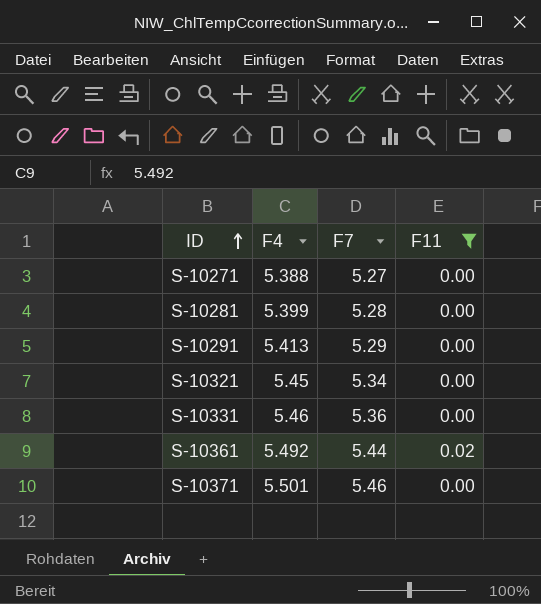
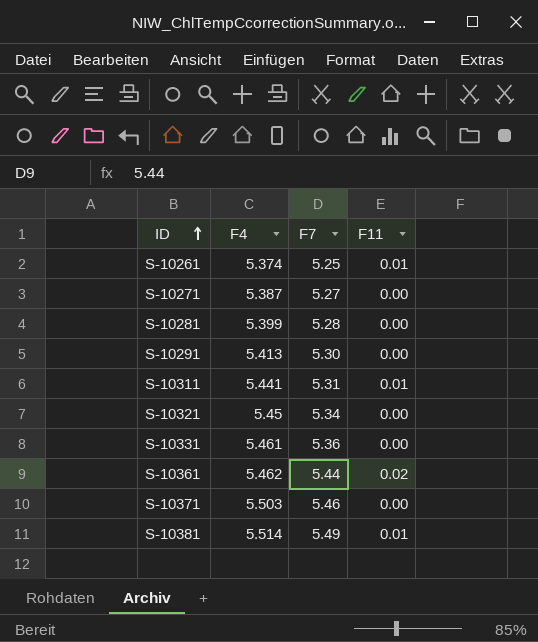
filter: F11 != 0.01 -> none
S-10271 | F4: 5.388 -> 5.387
S-10291 | F7: 5.29 -> 5.30
S-10331 | F4: 5.46 -> 5.461
S-10361 | F4: 5.492 -> 5.462
S-10371 | F4: 5.501 -> 5.503

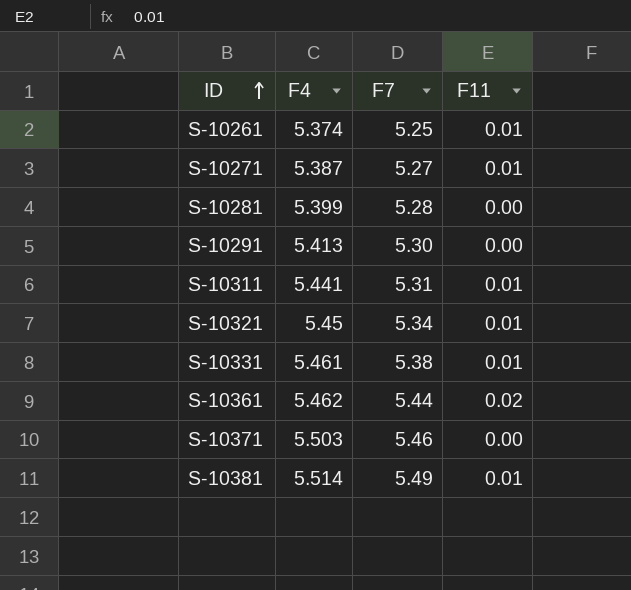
S-10271 | F11: 0.00 -> 0.01
S-10321 | F11: 0.00 -> 0.01
S-10331 | F7: 5.36 -> 5.38
S-10331 | F11: 0.00 -> 0.01

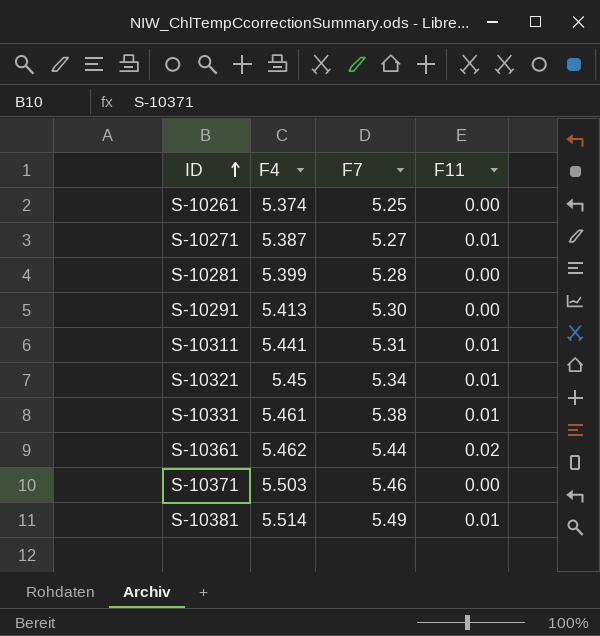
S-10261 | F11: 0.01 -> 0.00

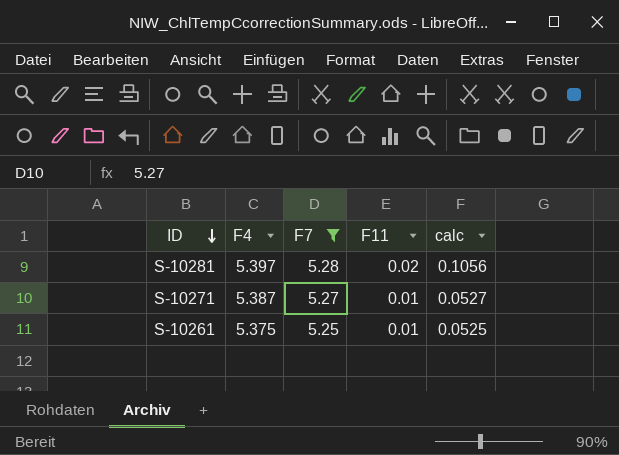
filter: none -> F7 <= 5.28
row order: ID ascending -> ID descending
column calc | formula: none -> [F7] * [F11]
S-10281 | F4: 5.399 -> 5.397
S-10281 | F11: 0.00 -> 0.02
S-10261 | F4: 5.374 -> 5.375
S-10261 | F11: 0.00 -> 0.01

